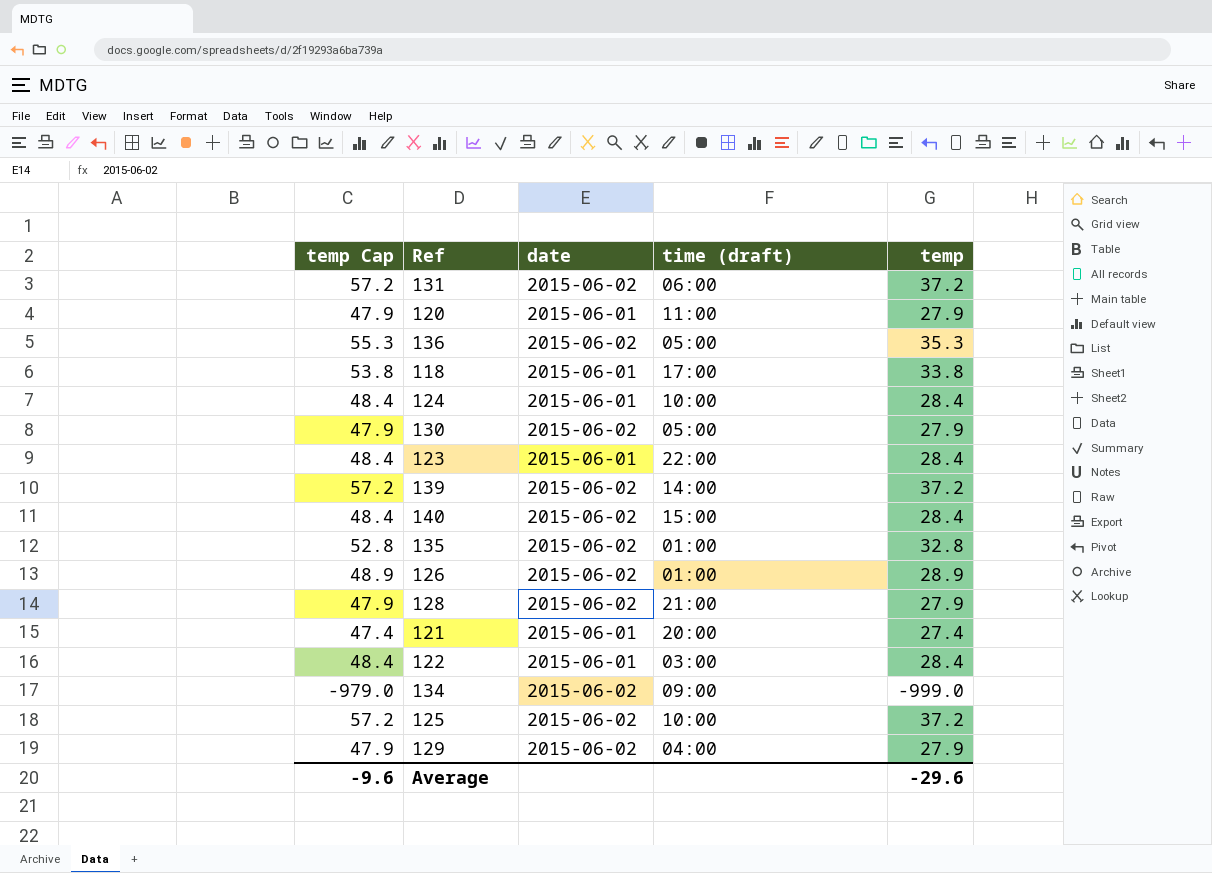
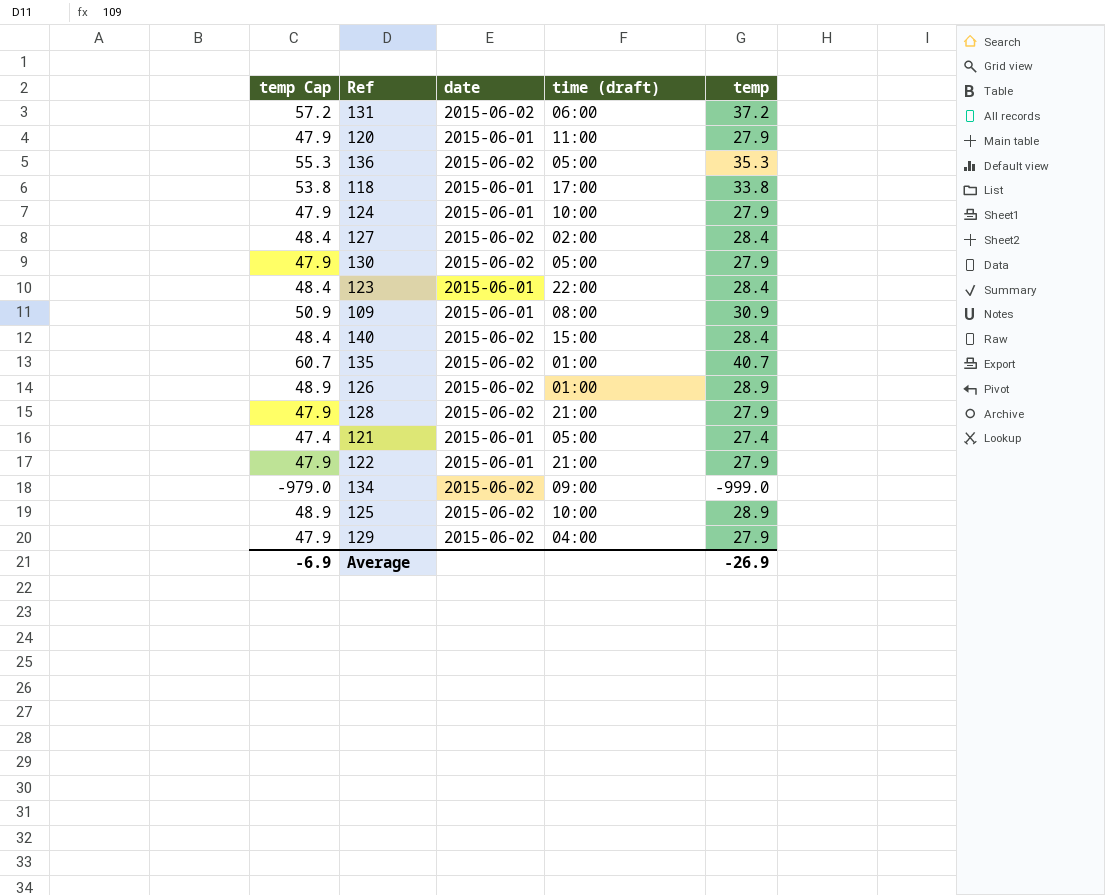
row 139: 57.2 | 2015-06-02 | 14:00 | 37.2 -> none
124 | temp Cap: 48.4 -> 47.9
124 | temp: 28.4 -> 27.9
row 127: none -> 48.4 | 2015-06-02 | 02:00 | 28.4
row 109: none -> 50.9 | 2015-06-01 | 08:00 | 30.9
135 | temp Cap: 52.8 -> 60.7
135 | temp: 32.8 -> 40.7
121 | time (draft): 20:00 -> 05:00
122 | temp Cap: 48.4 -> 47.9
122 | time (draft): 03:00 -> 21:00
122 | temp: 28.4 -> 27.9
125 | temp Cap: 57.2 -> 48.9
125 | temp: 37.2 -> 28.9
Average | temp Cap: -9.6 -> -6.9
Average | temp: -29.6 -> -26.9

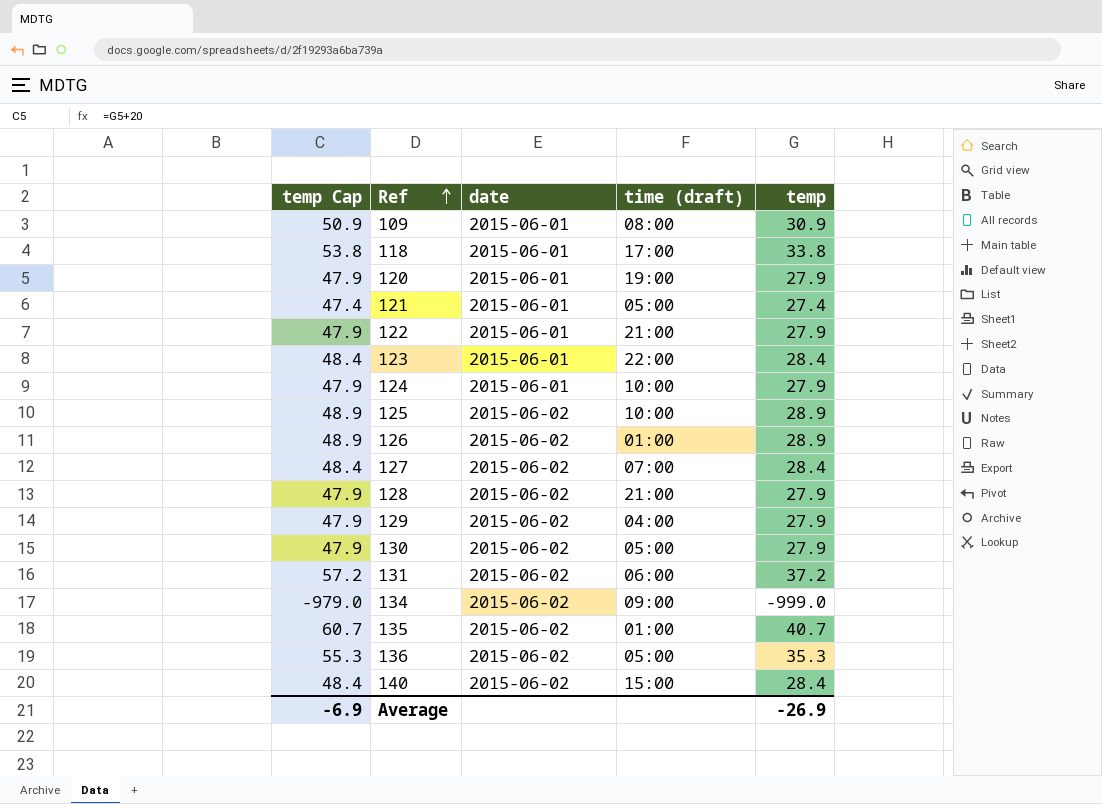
row order: none -> Ref ascending
120 | time (draft): 11:00 -> 19:00
127 | time (draft): 02:00 -> 07:00

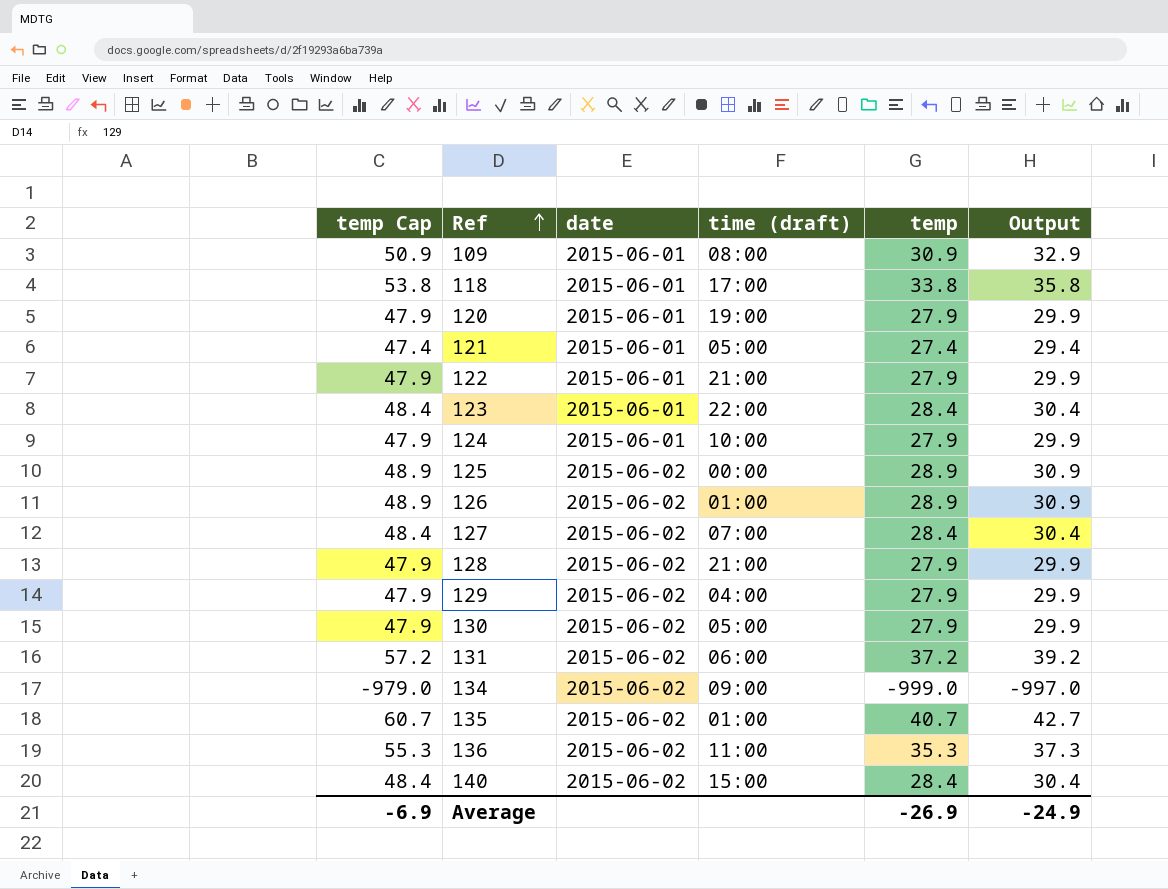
column Output | formula: none -> [temp] + 2
125 | time (draft): 10:00 -> 00:00
136 | time (draft): 05:00 -> 11:00

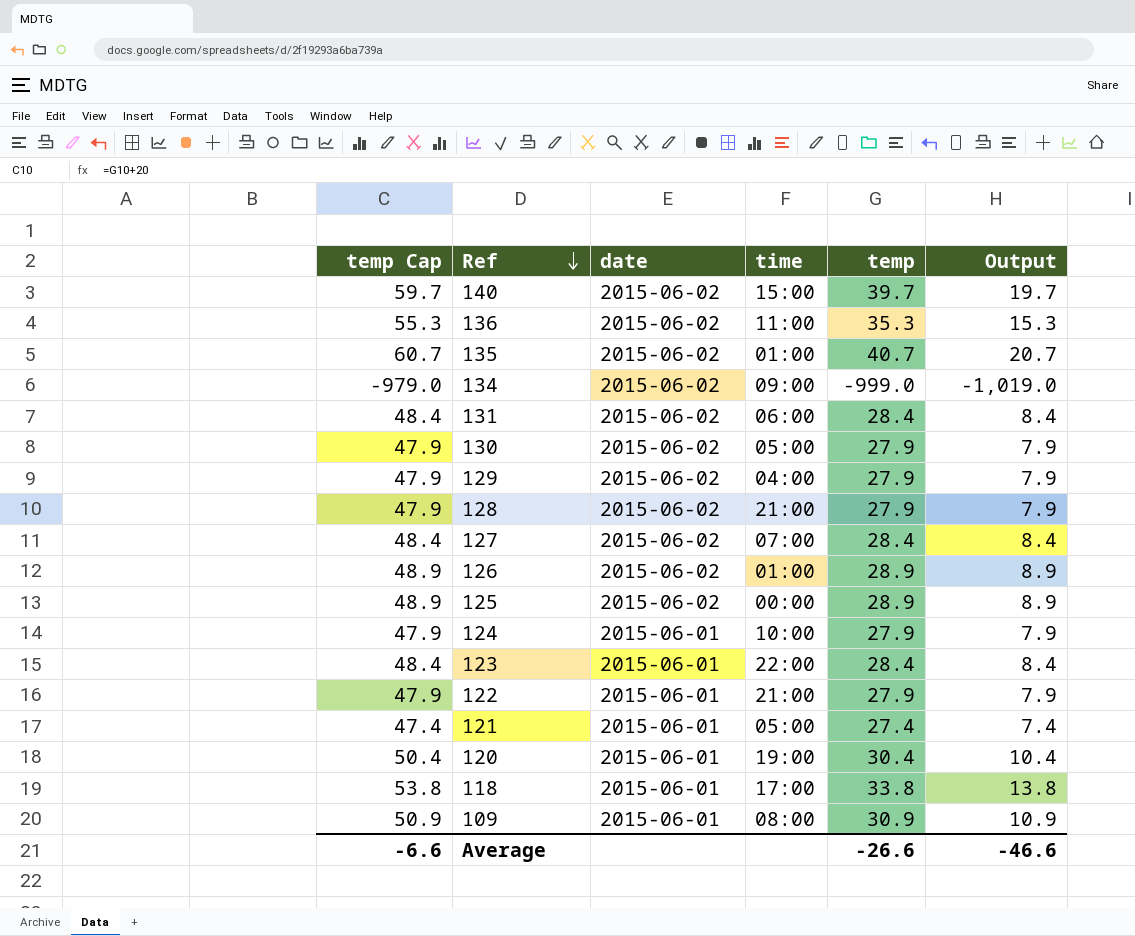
row order: Ref ascending -> Ref descending
column name: time (draft) -> time
column Output | formula: [temp] + 2 -> [temp] - 20
140 | temp Cap: 48.4 -> 59.7
140 | temp: 28.4 -> 39.7
131 | temp Cap: 57.2 -> 48.4
131 | temp: 37.2 -> 28.4
120 | temp Cap: 47.9 -> 50.4
120 | temp: 27.9 -> 30.4
Average | temp Cap: -6.9 -> -6.6
Average | temp: -26.9 -> -26.6
Average | Output: -24.9 -> -46.6

